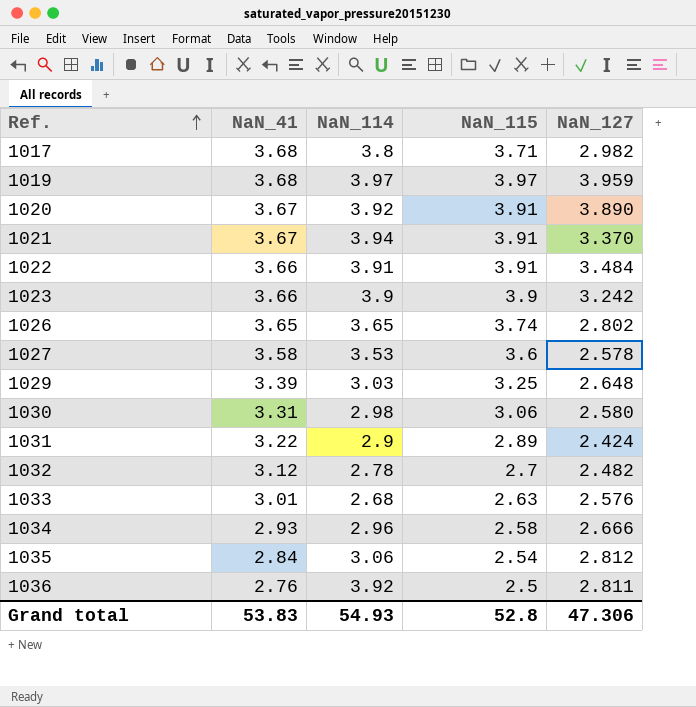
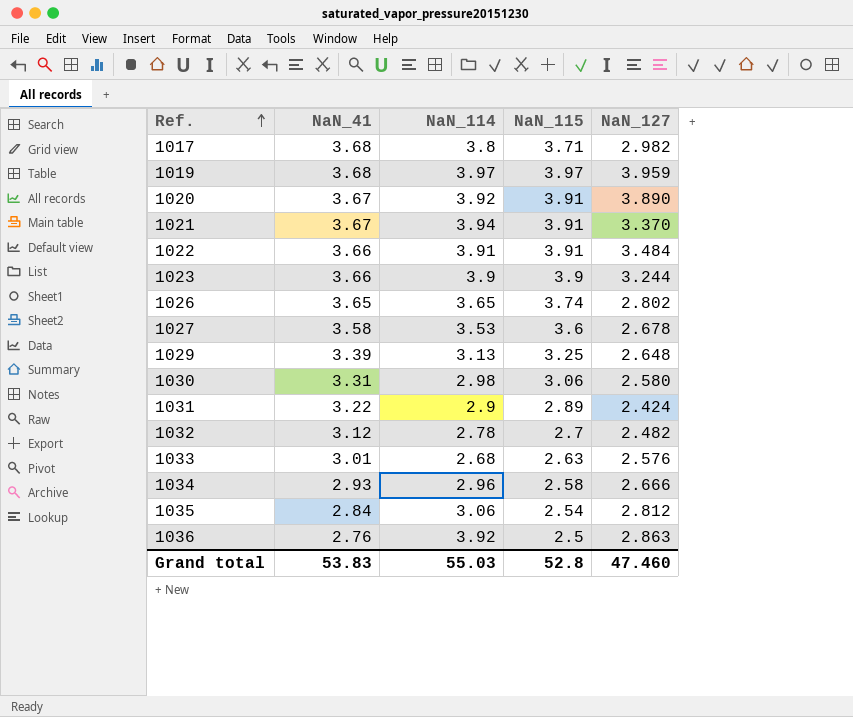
1023 | NaN_127: 3.242 -> 3.244
1027 | NaN_127: 2.578 -> 2.678
1029 | NaN_114: 3.03 -> 3.13
1036 | NaN_127: 2.811 -> 2.863
Grand total | NaN_114: 54.93 -> 55.03
Grand total | NaN_127: 47.306 -> 47.460

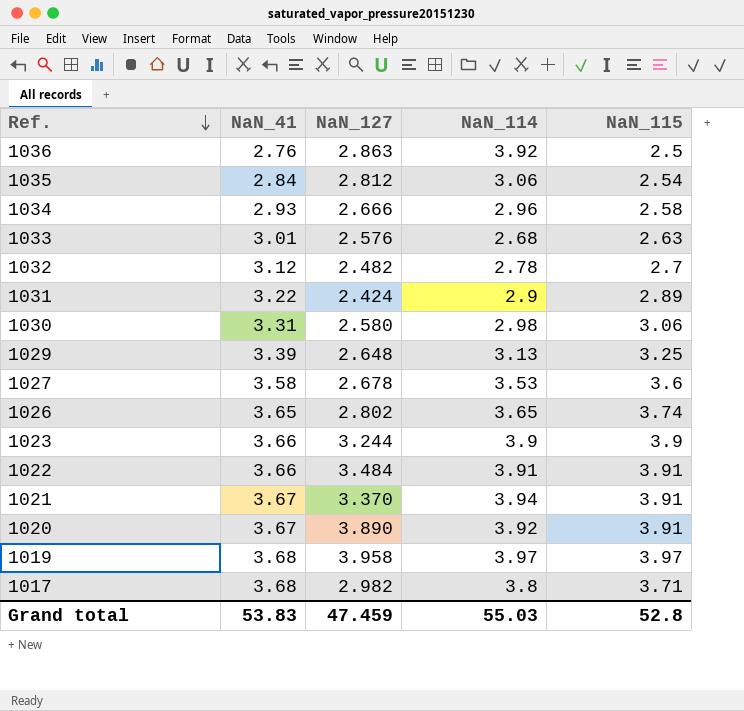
row order: Ref. ascending -> Ref. descending
column NaN_127 | position: 5 -> 3
1019 | NaN_127: 3.959 -> 3.958
Grand total | NaN_127: 47.460 -> 47.459

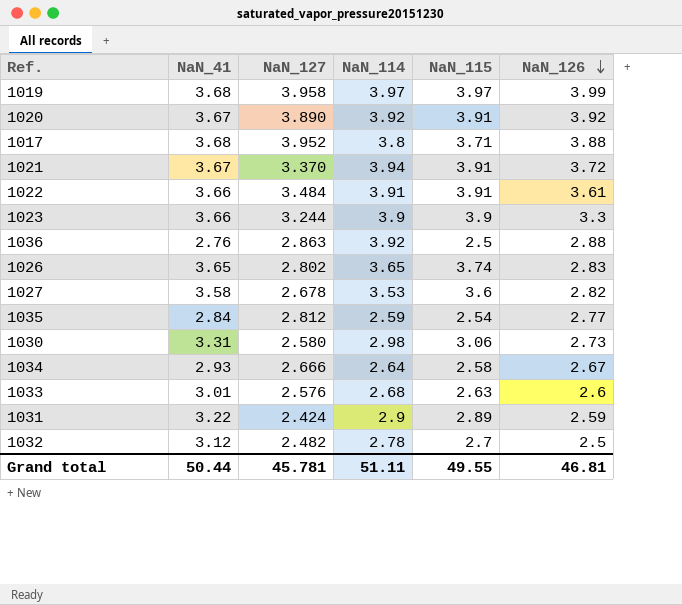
row order: Ref. descending -> NaN_126 descending
column NaN_126 | position: none -> 6
row 1029: 3.39 | 2.648 | 3.13 | 3.25 -> none
1017 | NaN_127: 2.982 -> 3.952
1035 | NaN_114: 3.06 -> 2.59
1034 | NaN_114: 2.96 -> 2.64
Grand total | NaN_41: 53.83 -> 50.44
Grand total | NaN_127: 47.459 -> 45.781
Grand total | NaN_114: 55.03 -> 51.11
Grand total | NaN_115: 52.8 -> 49.55

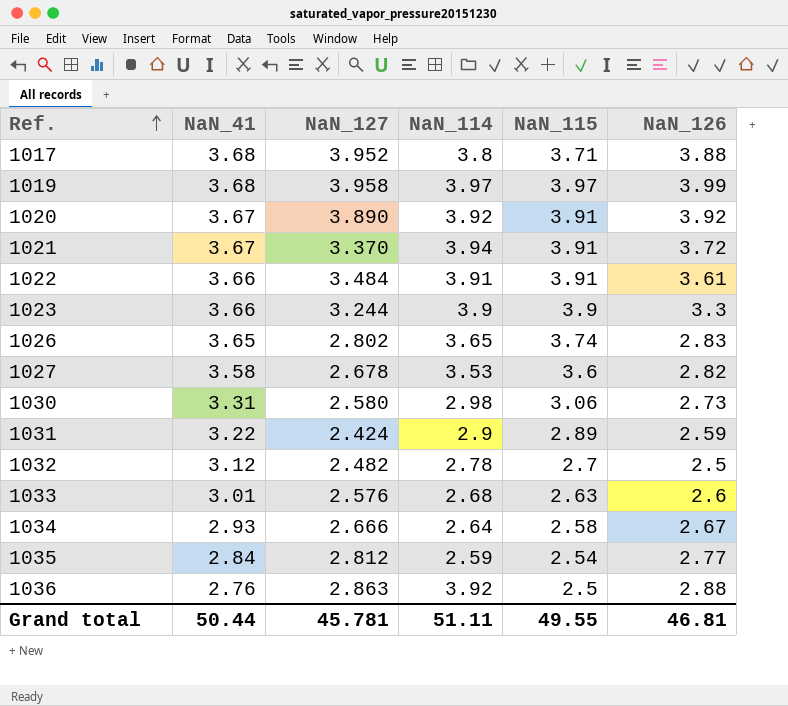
row order: NaN_126 descending -> Ref. ascending

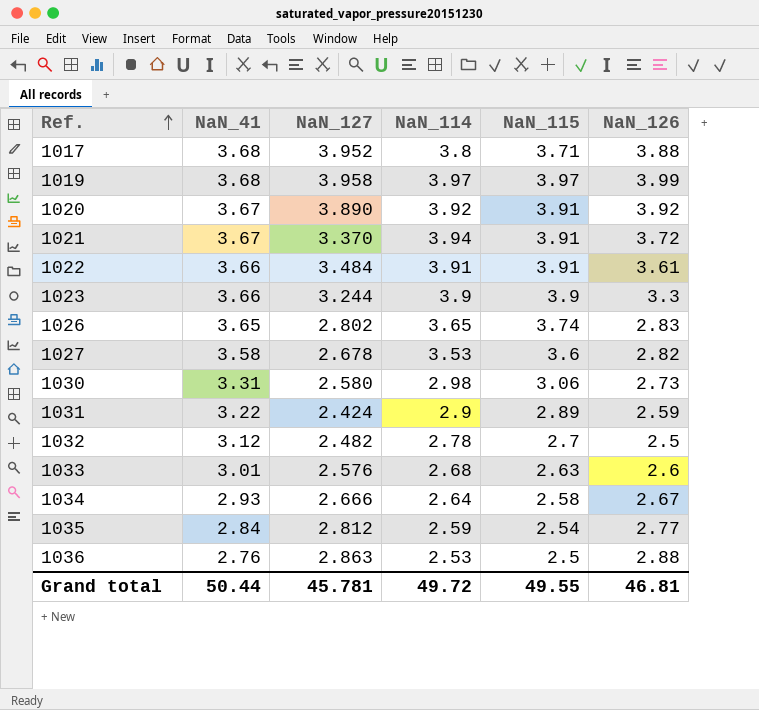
1036 | NaN_114: 3.92 -> 2.53
Grand total | NaN_114: 51.11 -> 49.72

